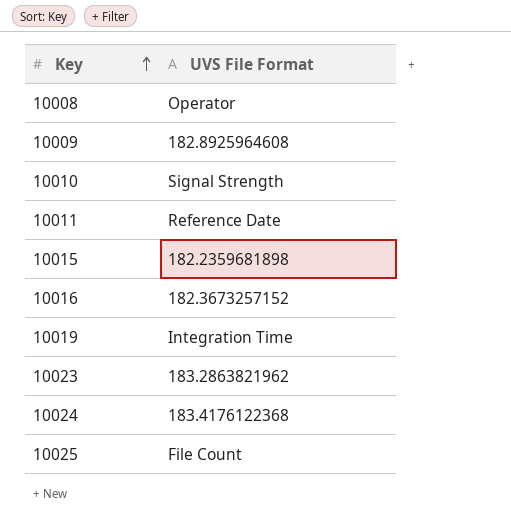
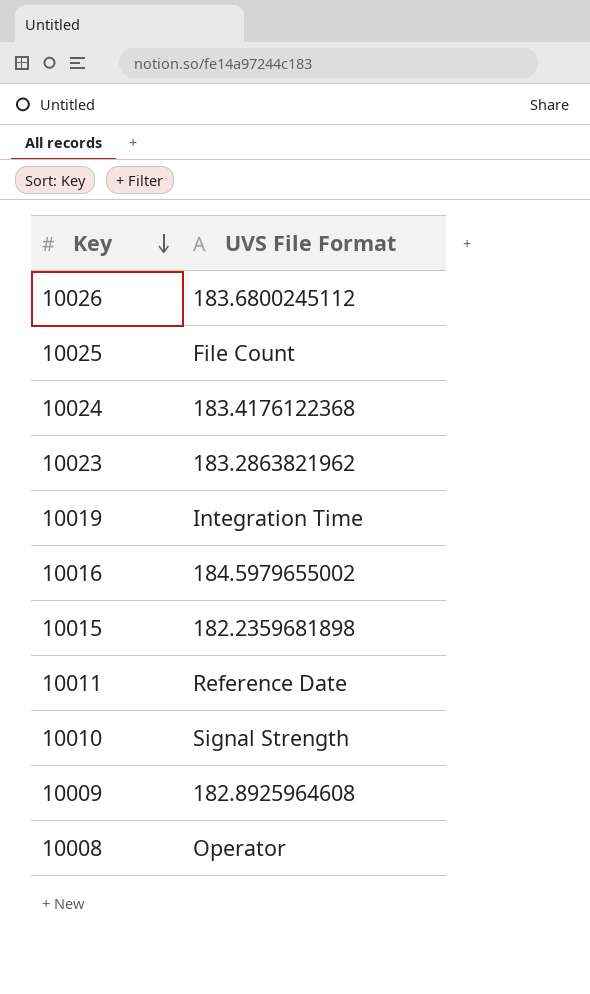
row order: Key ascending -> Key descending
row 10026: none -> 183.6800245112
10016 | UVS File Format: 182.3673257152 -> 184.5979655002

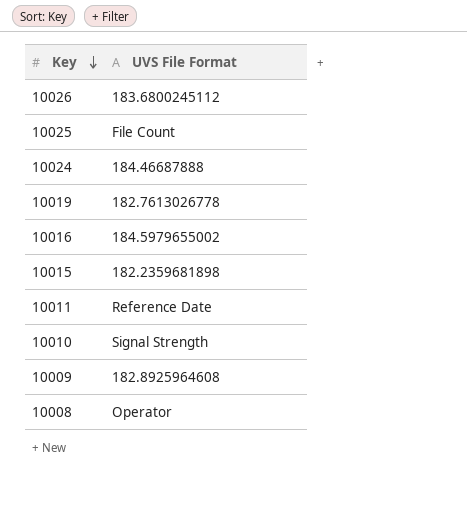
row 10023: 183.2863821962 -> none
10024 | UVS File Format: 183.4176122368 -> 184.46687888
10019 | UVS File Format: Integration Time -> 182.7613026778

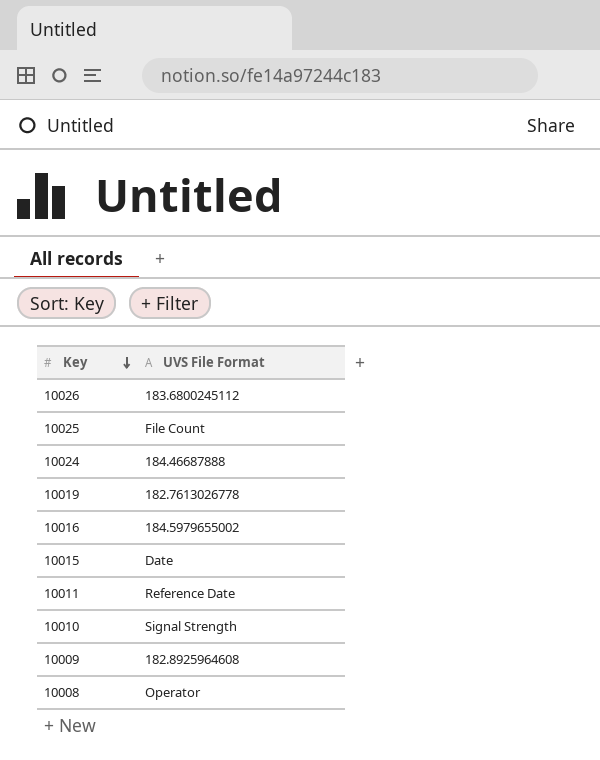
10015 | UVS File Format: 182.2359681898 -> Date

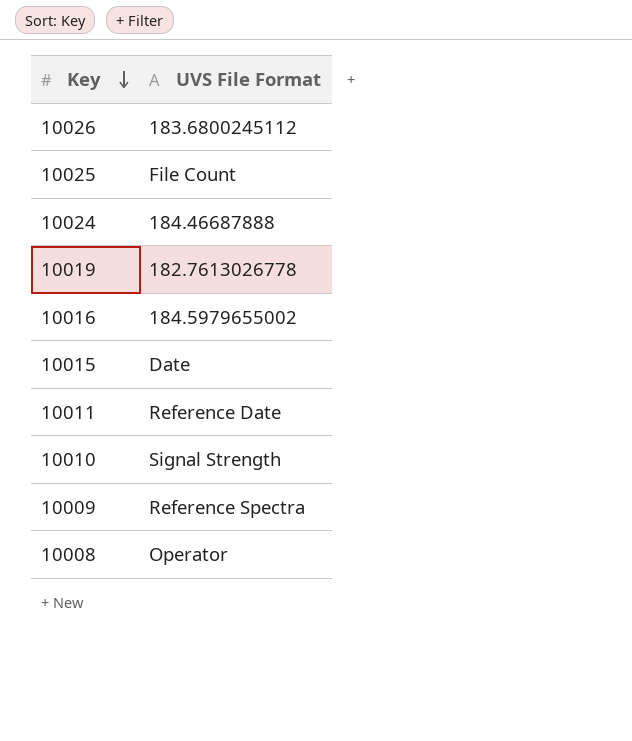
10009 | UVS File Format: 182.8925964608 -> Reference Spectra

